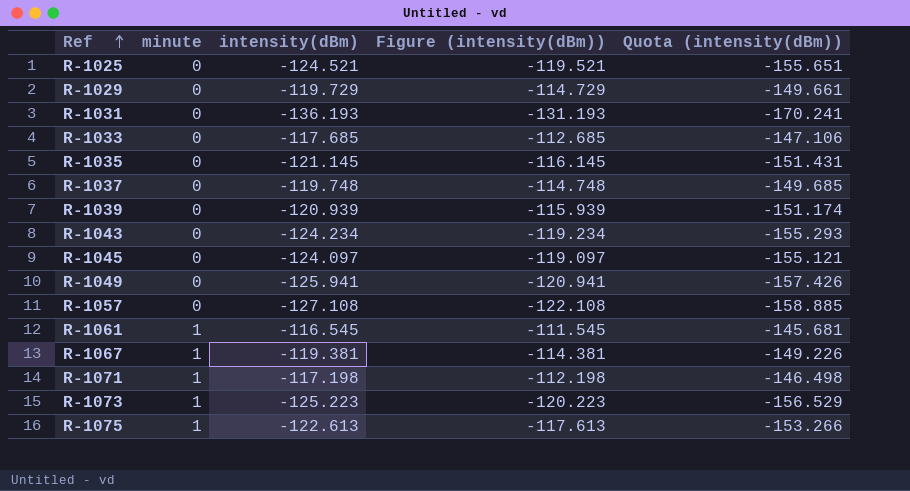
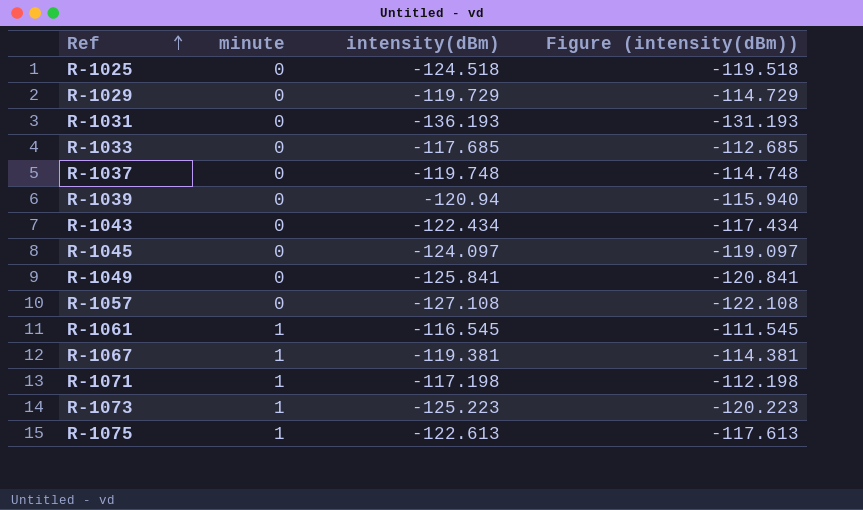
column Quota (intensity(dBm)) | formula: [intensity(dBm)] * 1.25 -> none
row R-1035: 0 | -121.145 | -116.145 | -151.431 -> none
R-1025 | intensity(dBm): -124.521 -> -124.518
R-1025 | Figure (intensity(dBm)): -119.521 -> -119.518
R-1039 | intensity(dBm): -120.939 -> -120.94
R-1039 | Figure (intensity(dBm)): -115.939 -> -115.940
R-1043 | intensity(dBm): -124.234 -> -122.434
R-1043 | Figure (intensity(dBm)): -119.234 -> -117.434
R-1049 | intensity(dBm): -125.941 -> -125.841
R-1049 | Figure (intensity(dBm)): -120.941 -> -120.841

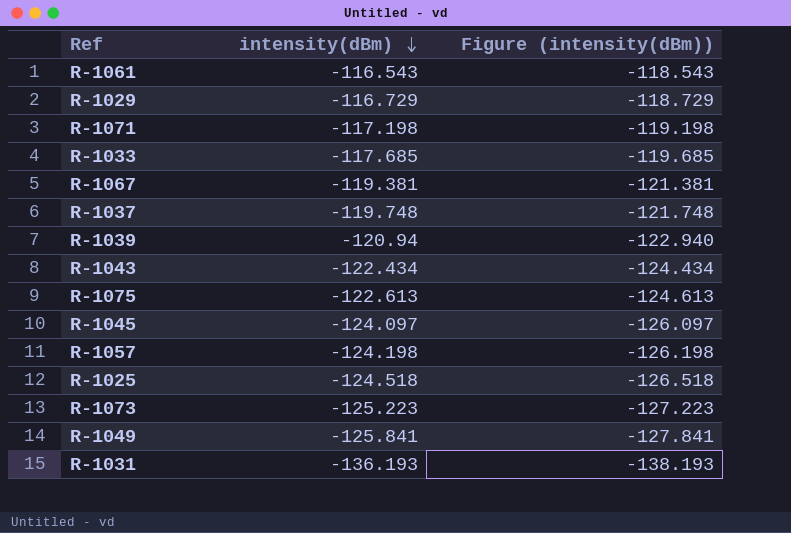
row order: Ref ascending -> intensity(dBm) descending
column minute | position: 2 -> none
column Figure (intensity(dBm)) | formula: [intensity(dBm)] + 5 -> [intensity(dBm)] - 2
R-1061 | intensity(dBm): -116.545 -> -116.543
R-1029 | intensity(dBm): -119.729 -> -116.729
R-1057 | intensity(dBm): -127.108 -> -124.198

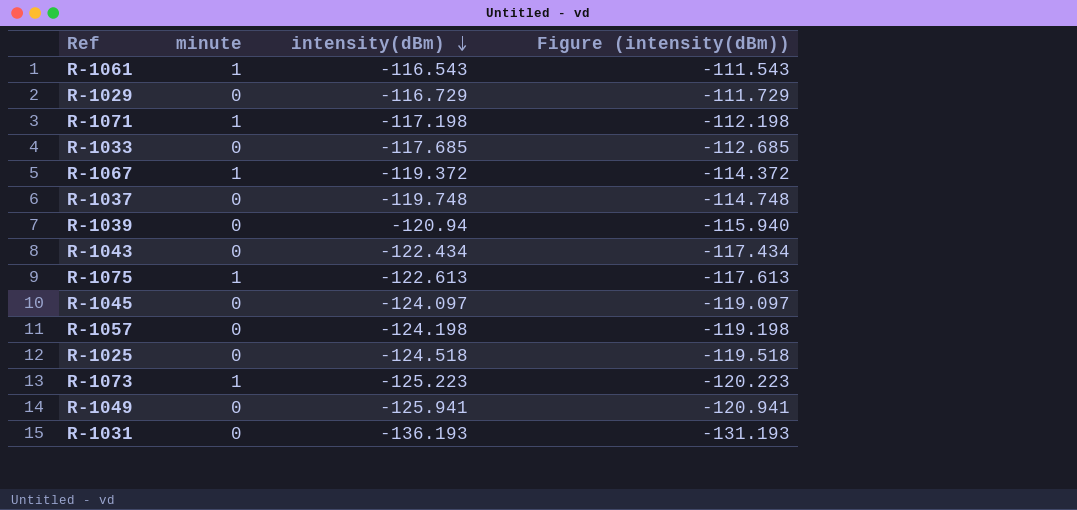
column minute | position: none -> 2
column Figure (intensity(dBm)) | formula: [intensity(dBm)] - 2 -> [intensity(dBm)] + 5
R-1067 | intensity(dBm): -119.381 -> -119.372
R-1049 | intensity(dBm): -125.841 -> -125.941

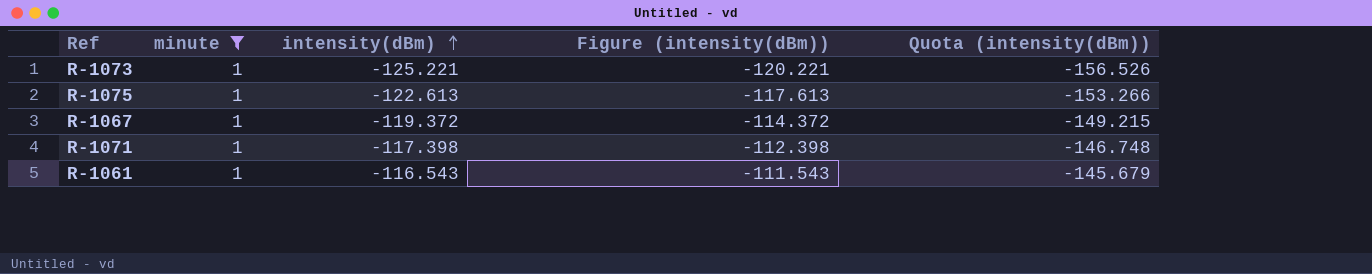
filter: none -> minute = 1
row order: intensity(dBm) descending -> intensity(dBm) ascending
column Quota (intensity(dBm)) | formula: none -> [intensity(dBm)] * 1.25
R-1073 | intensity(dBm): -125.223 -> -125.221
R-1073 | Figure (intensity(dBm)): -120.223 -> -120.221
R-1071 | intensity(dBm): -117.198 -> -117.398
R-1071 | Figure (intensity(dBm)): -112.198 -> -112.398

